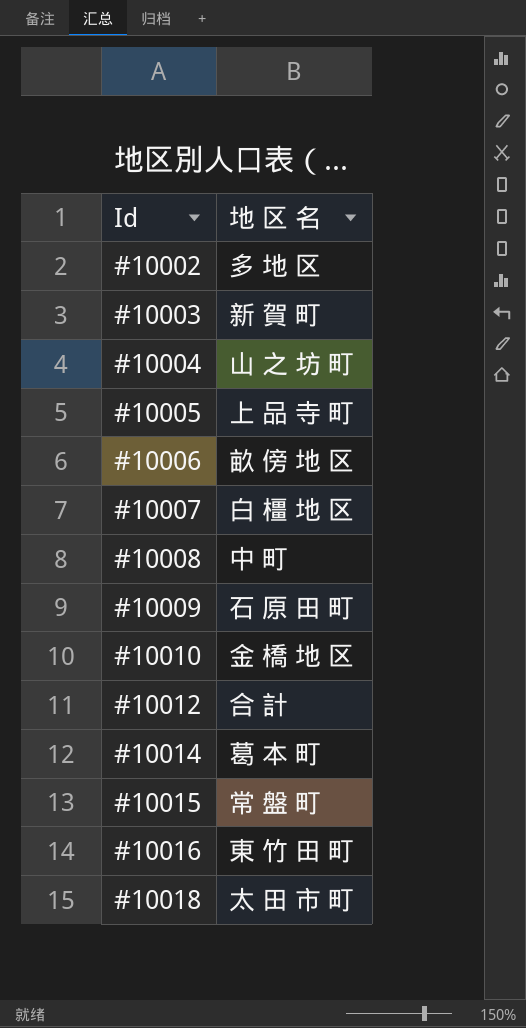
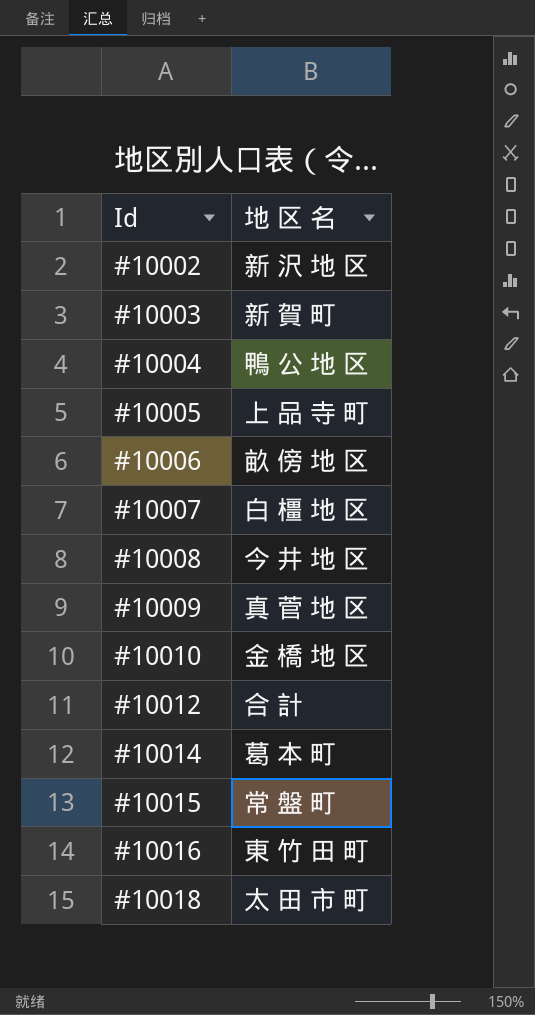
#10002 | 地 区 名: 多 地 区 -> 新 沢 地 区
#10004 | 地 区 名: 山 之 坊 町 -> 鴨 公 地 区
#10008 | 地 区 名: 中 町 -> 今 井 地 区
#10009 | 地 区 名: 石 原 田 町 -> 真 菅 地 区

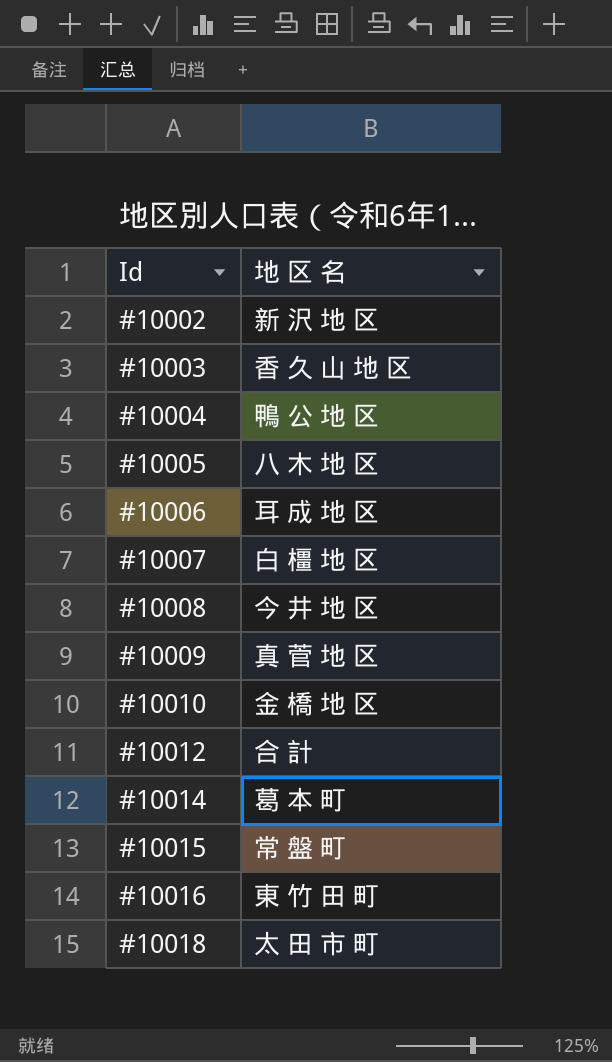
#10003 | 地 区 名: 新 賀 町 -> 香 久 山 地 区
#10005 | 地 区 名: 上 品 寺 町 -> 八 木 地 区
#10006 | 地 区 名: 畝 傍 地 区 -> 耳 成 地 区

